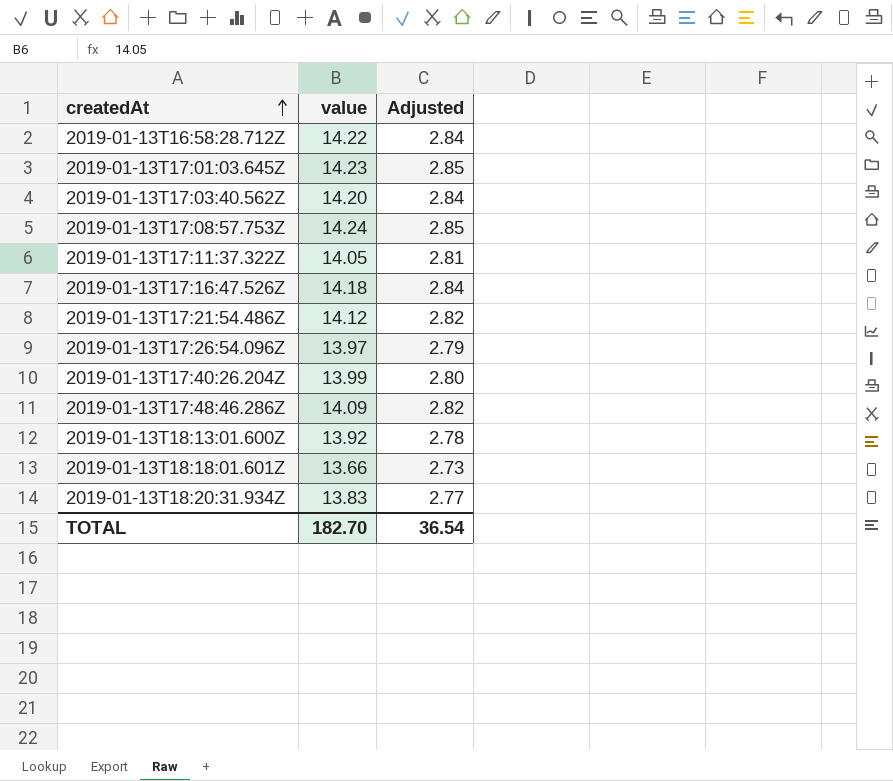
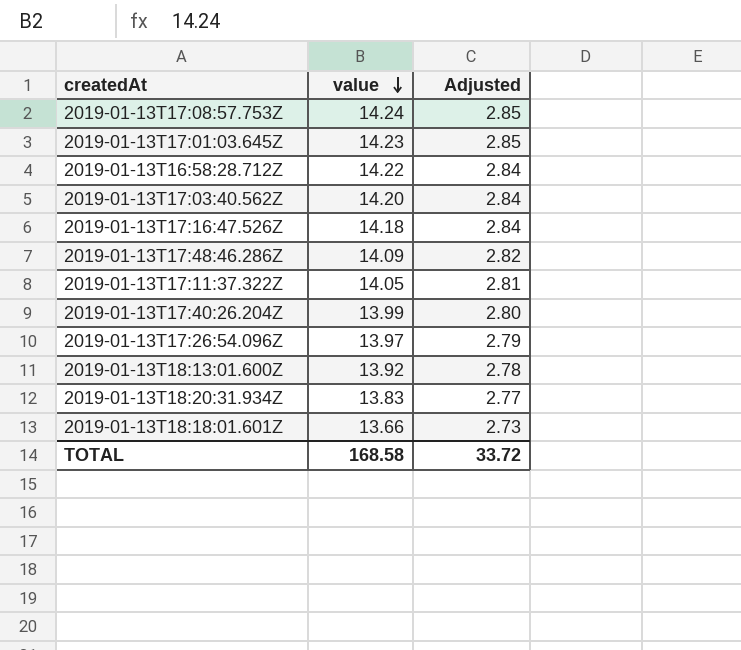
row order: createdAt ascending -> value descending
row 2019-01-13T17:21:54.486Z: 14.12 | 2.82 -> none
TOTAL | value: 182.70 -> 168.58
TOTAL | Adjusted: 36.54 -> 33.72

